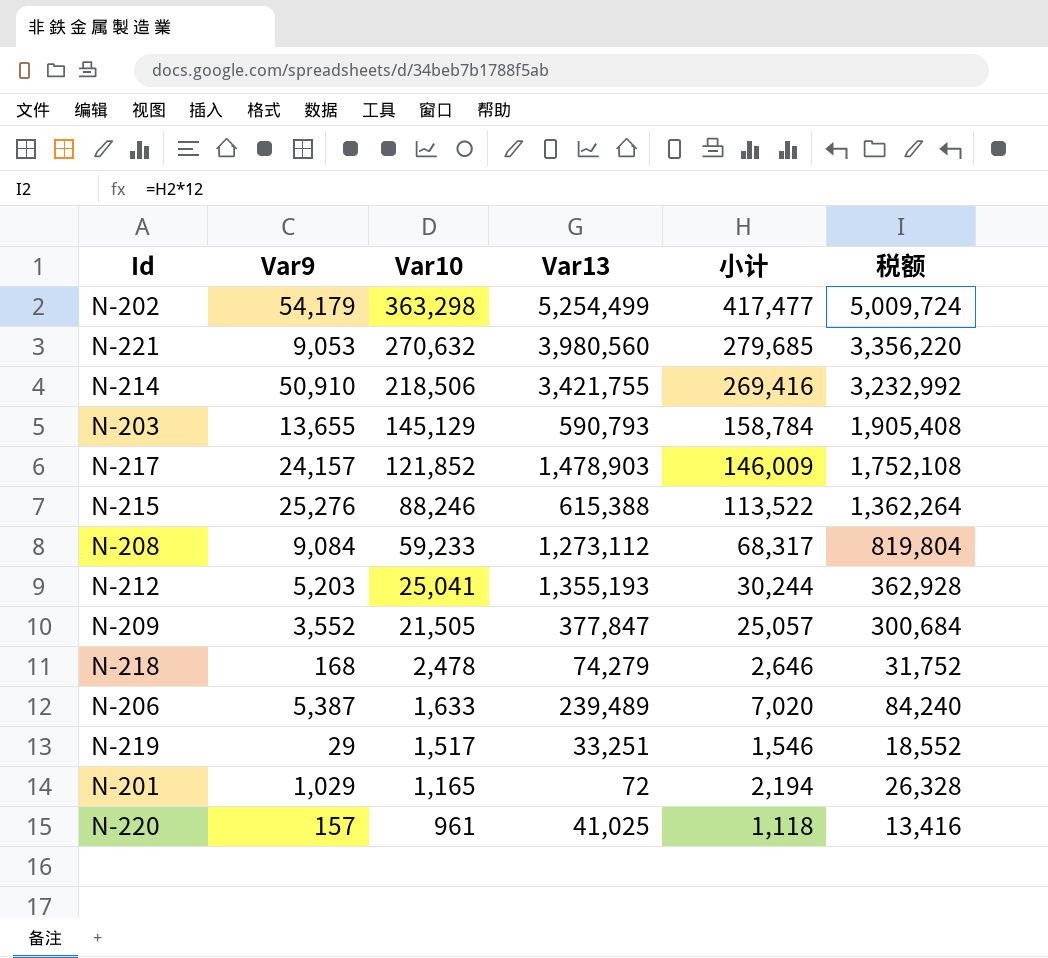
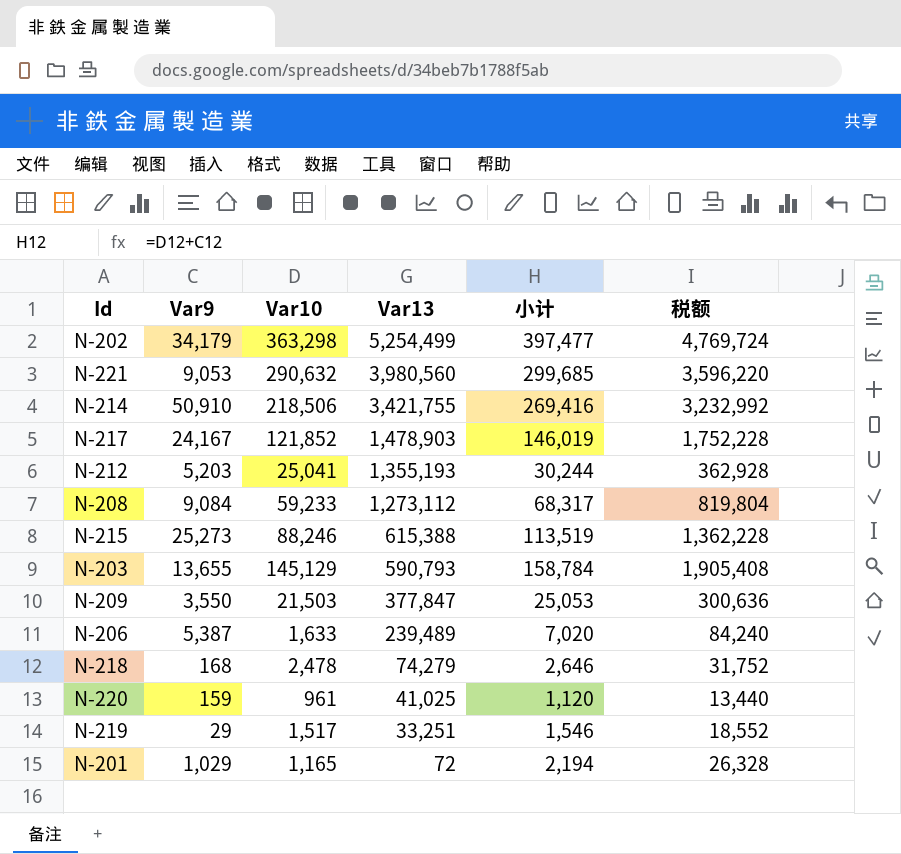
row order: Var10 descending -> Var13 descending
N-202 | Var9: 54,179 -> 34,179
N-202 | 小计: 417,477 -> 397,477
N-202 | 税额: 5,009,724 -> 4,769,724
N-221 | Var10: 270,632 -> 290,632
N-221 | 小计: 279,685 -> 299,685
N-221 | 税额: 3,356,220 -> 3,596,220
N-217 | Var9: 24,157 -> 24,167
N-217 | 小计: 146,009 -> 146,019
N-217 | 税额: 1,752,108 -> 1,752,228
N-215 | Var9: 25,276 -> 25,273
N-215 | 小计: 113,522 -> 113,519
N-215 | 税额: 1,362,264 -> 1,362,228
N-209 | Var9: 3,552 -> 3,550
N-209 | Var10: 21,505 -> 21,503
N-209 | 小计: 25,057 -> 25,053
N-209 | 税额: 300,684 -> 300,636
N-220 | Var9: 157 -> 159
N-220 | 小计: 1,118 -> 1,120
N-220 | 税额: 13,416 -> 13,440

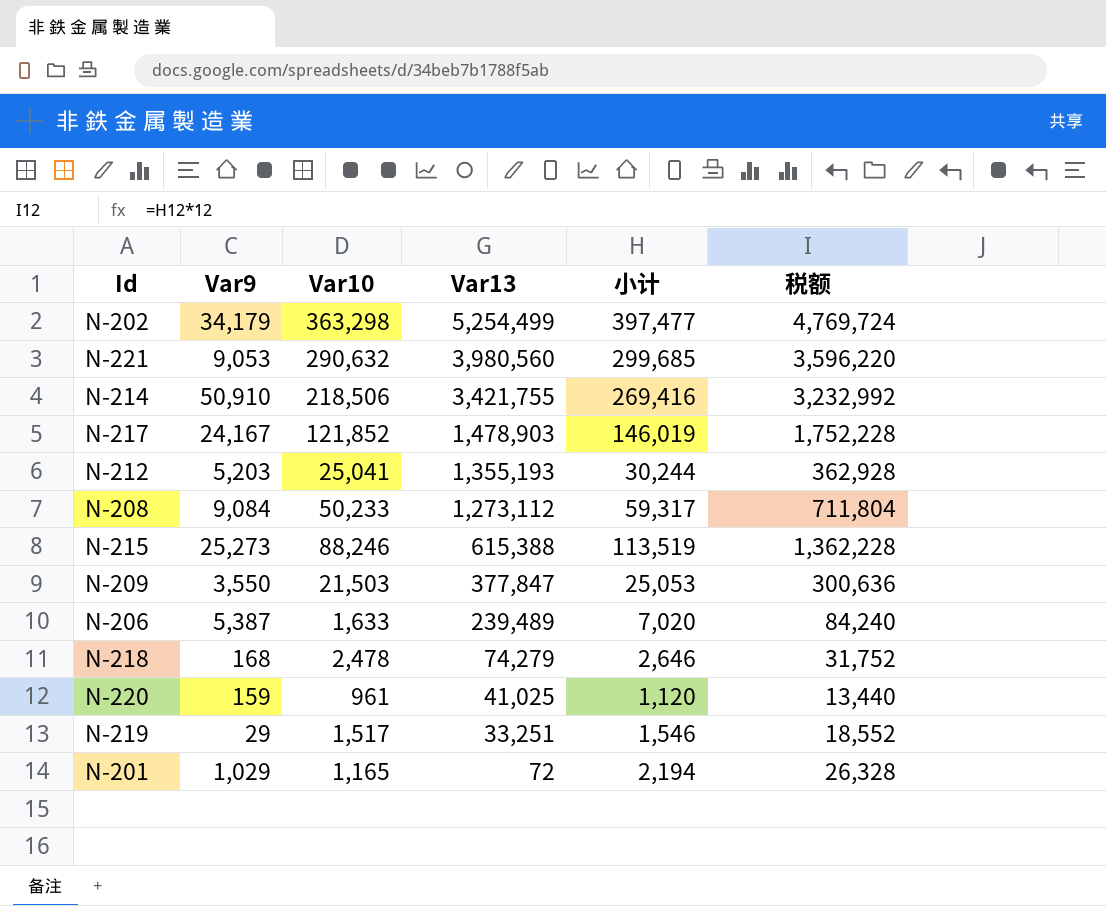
row N-203: 13,655 | 145,129 | 590,793 | 158,784 | 1,905,408 -> none
N-208 | Var10: 59,233 -> 50,233
N-208 | 小计: 68,317 -> 59,317
N-208 | 税额: 819,804 -> 711,804

